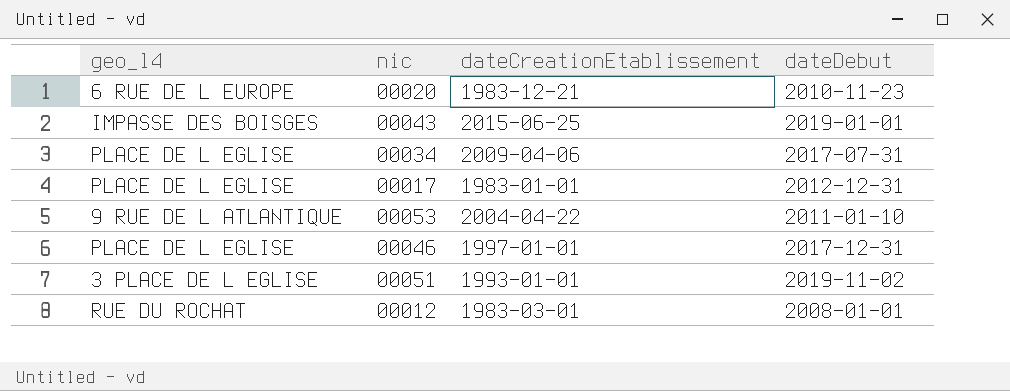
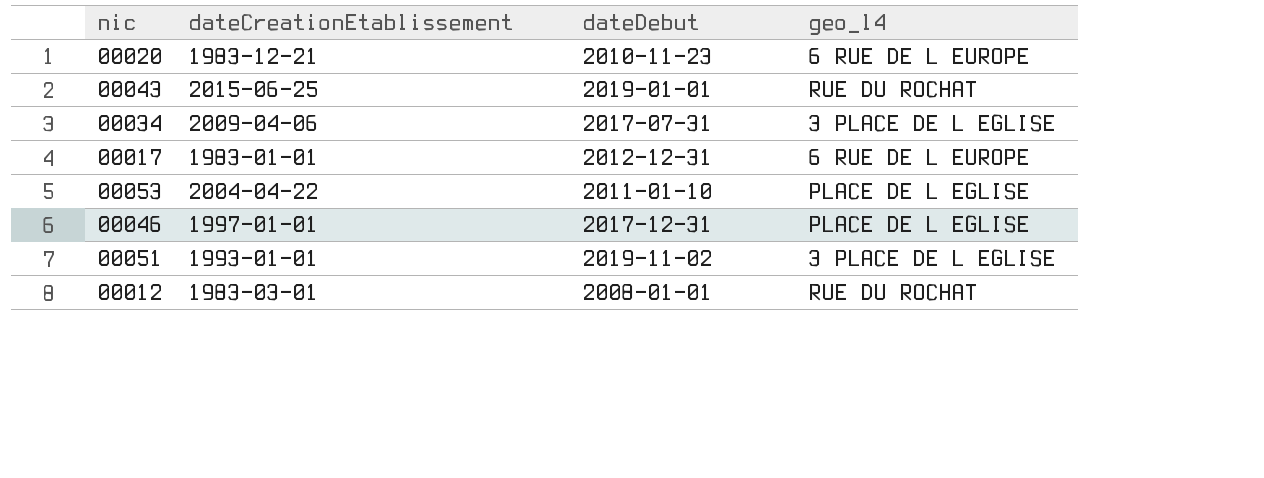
column geo_l4 | position: 1 -> 4
00043 | geo_l4: IMPASSE DES BOISGES -> RUE DU ROCHAT
00034 | geo_l4: PLACE DE L EGLISE -> 3 PLACE DE L EGLISE
00017 | geo_l4: PLACE DE L EGLISE -> 6 RUE DE L EUROPE
00053 | geo_l4: 9 RUE DE L ATLANTIQUE -> PLACE DE L EGLISE

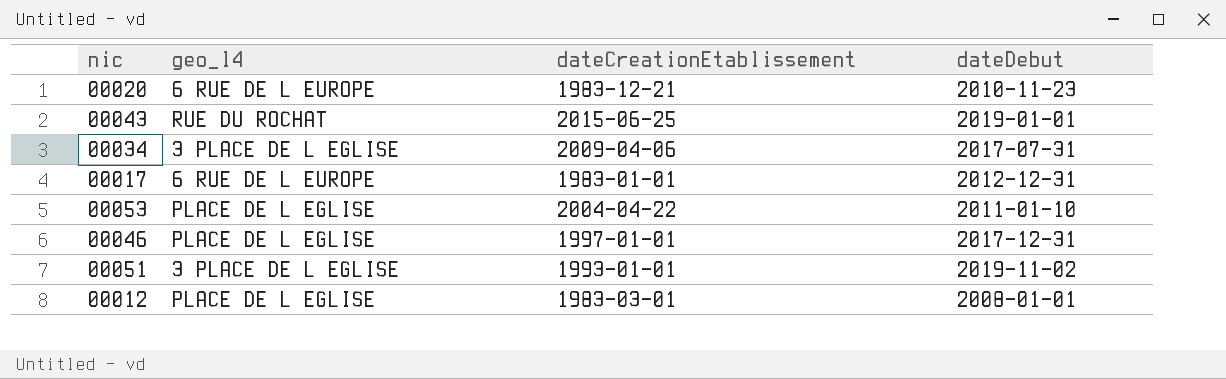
column geo_l4 | position: 4 -> 2
00012 | geo_l4: RUE DU ROCHAT -> PLACE DE L EGLISE

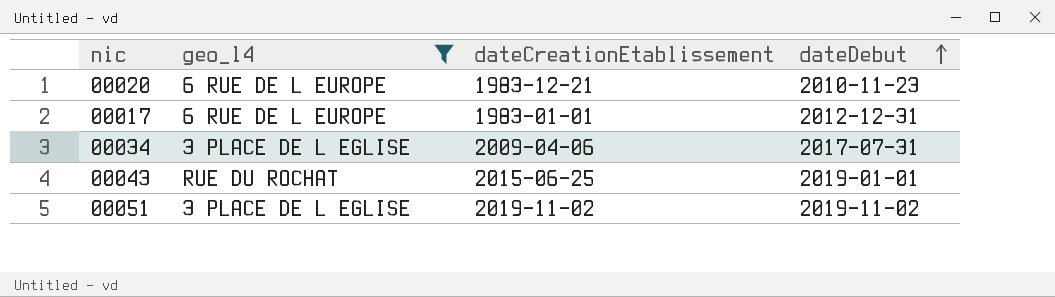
filter: none -> geo_l4 != PLACE DE L EGLISE
row order: none -> dateDebut ascending
00051 | dateCreationEtablissement: 1993-01-01 -> 2019-11-02

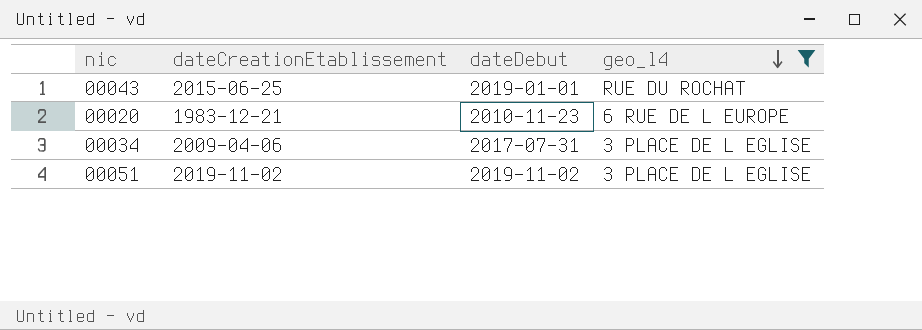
row order: dateDebut ascending -> geo_l4 descending
column geo_l4 | position: 2 -> 4
row 00017: 6 RUE DE L EUROPE | 1983-01-01 | 2012-12-31 -> none

